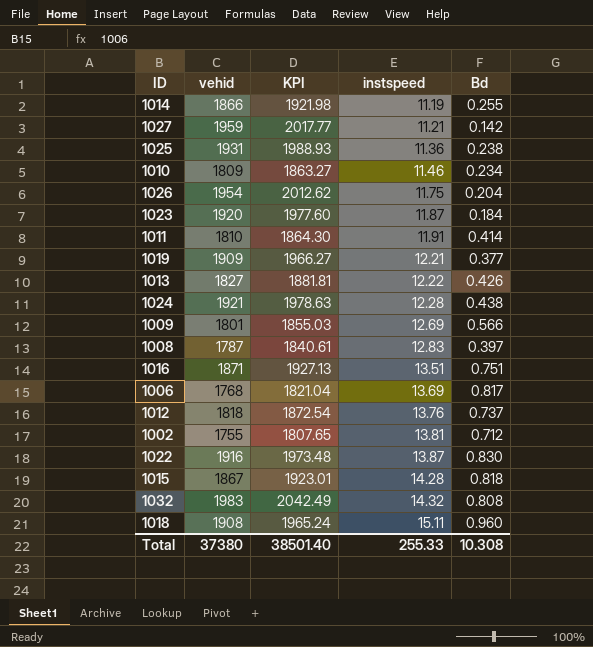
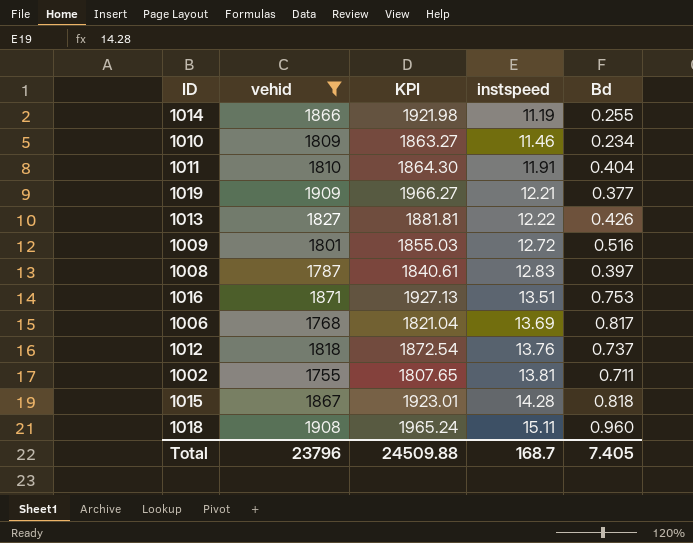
filter: none -> vehid <= 1909
1011 | Bd: 0.414 -> 0.404
1009 | instspeed: 12.69 -> 12.72
1009 | Bd: 0.566 -> 0.516
1016 | Bd: 0.751 -> 0.753
1002 | Bd: 0.712 -> 0.711
Total | vehid: 37380 -> 23796
Total | KPI: 38501.40 -> 24509.88
Total | instspeed: 255.33 -> 168.7
Total | Bd: 10.308 -> 7.405

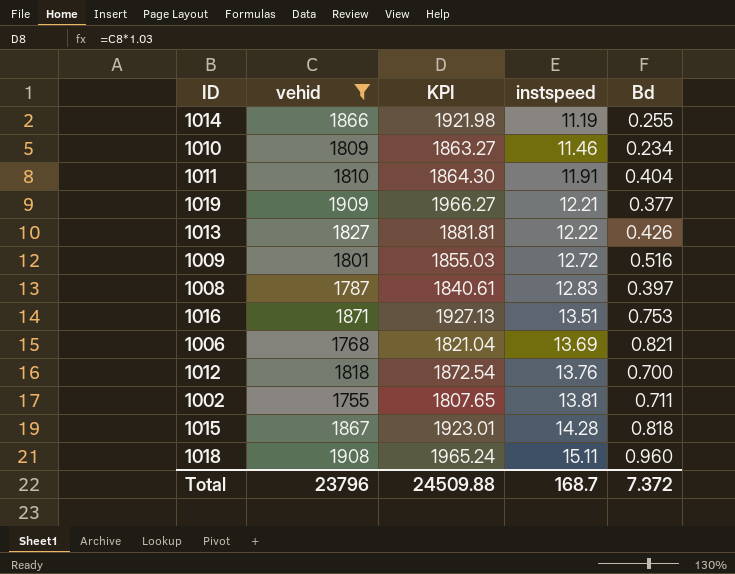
1006 | Bd: 0.817 -> 0.821
1012 | Bd: 0.737 -> 0.700
Total | Bd: 7.405 -> 7.372

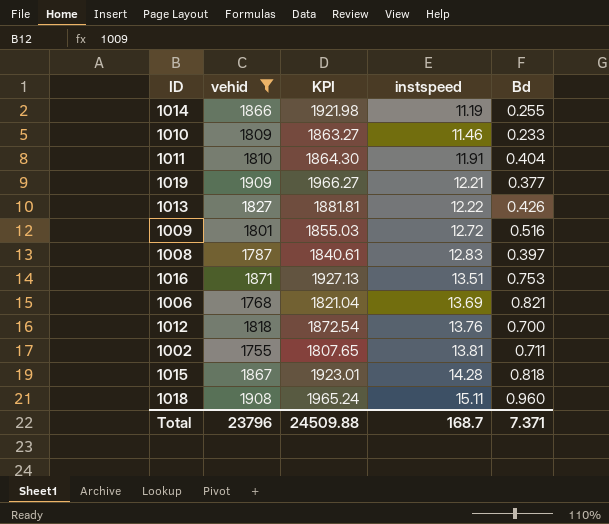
1010 | Bd: 0.234 -> 0.233
Total | Bd: 7.372 -> 7.371

